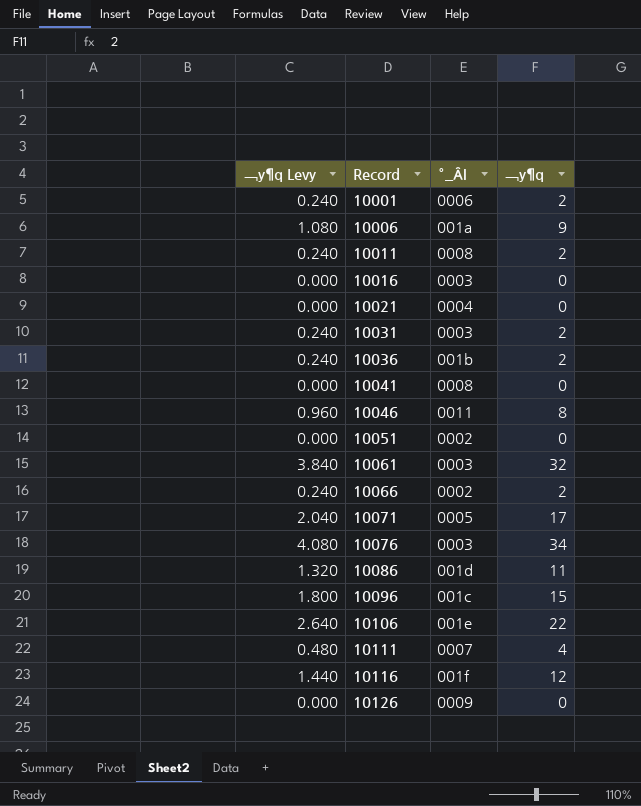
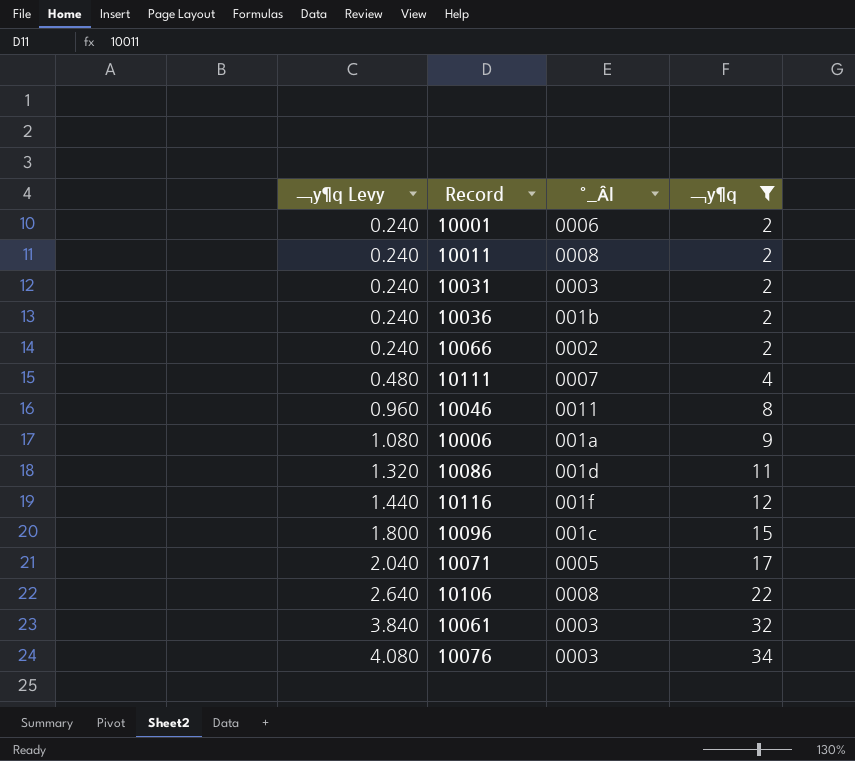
filter: none -> ¬y¶q != 0
row order: Record ascending -> ¬y¶q Levy ascending
10106 | °_ÂI: 001e -> 0008

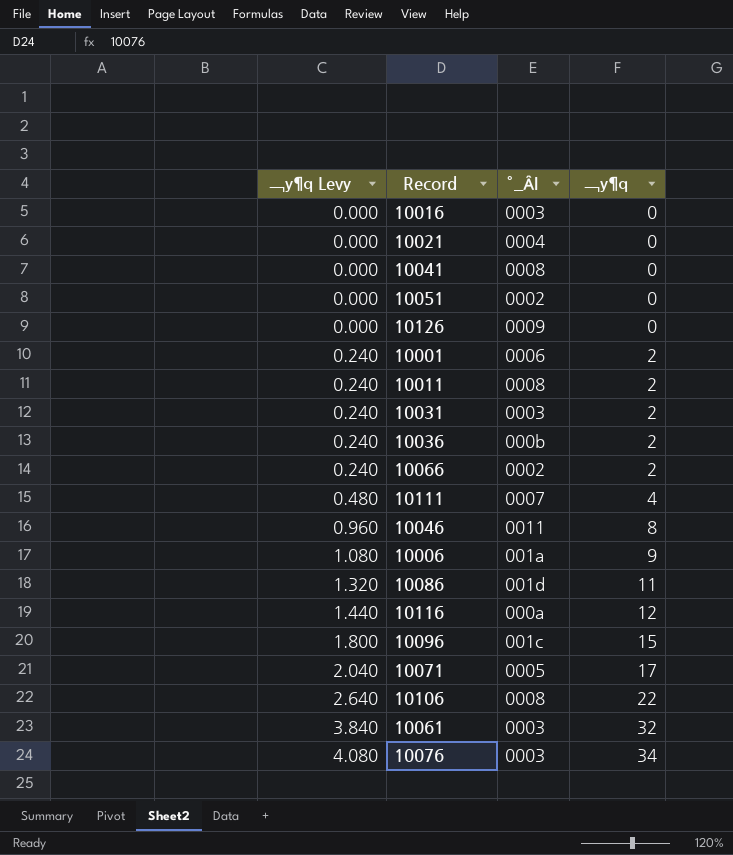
filter: ¬y¶q != 0 -> none
10036 | °_ÂI: 001b -> 000b
10116 | °_ÂI: 001f -> 000a

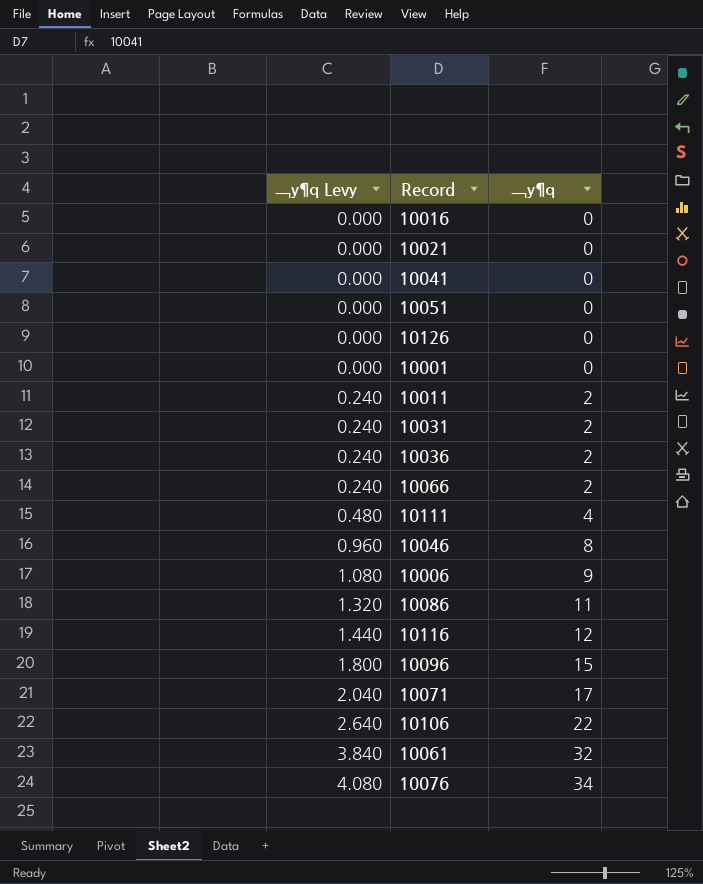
column °_ÂI | position: 3 -> none
10001 | ¬y¶q Levy: 0.240 -> 0.000
10001 | ¬y¶q: 2 -> 0

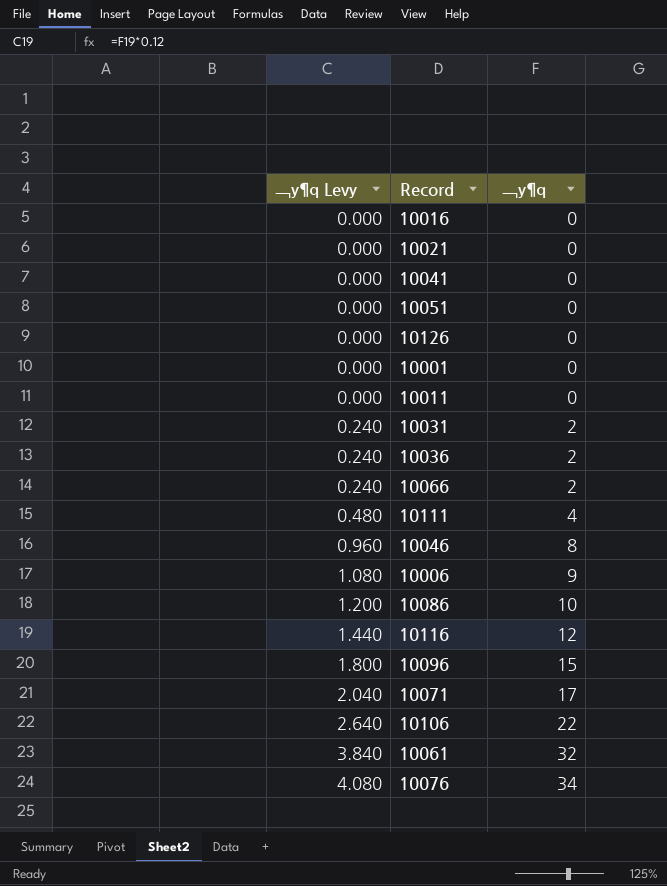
10011 | ¬y¶q Levy: 0.240 -> 0.000
10011 | ¬y¶q: 2 -> 0
10086 | ¬y¶q Levy: 1.320 -> 1.200
10086 | ¬y¶q: 11 -> 10

